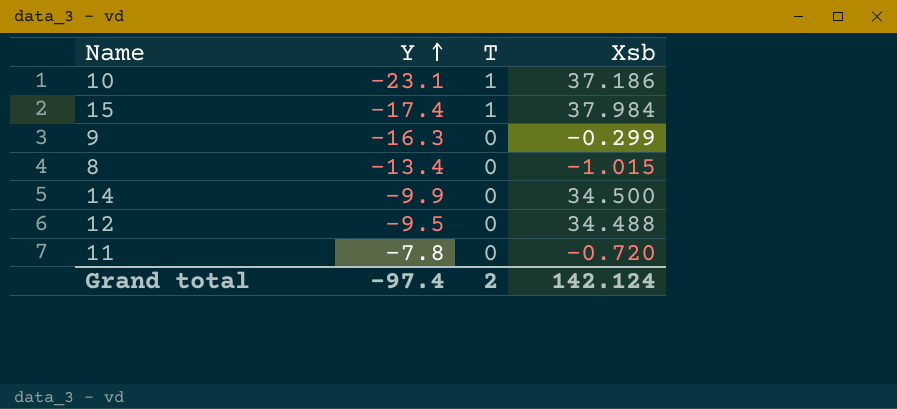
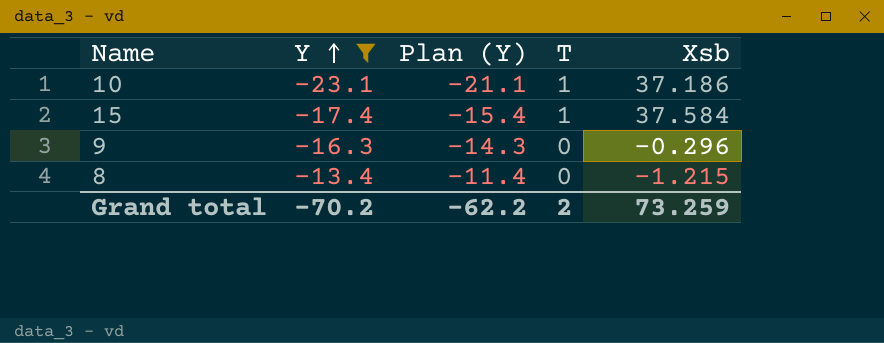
filter: none -> Y <= -13.4
column Plan (Y) | formula: none -> [Y] + 2
15 | Xsb: 37.984 -> 37.584
9 | Xsb: -0.299 -> -0.296
8 | Xsb: -1.015 -> -1.215
Grand total | Y: -97.4 -> -70.2
Grand total | Xsb: 142.124 -> 73.259

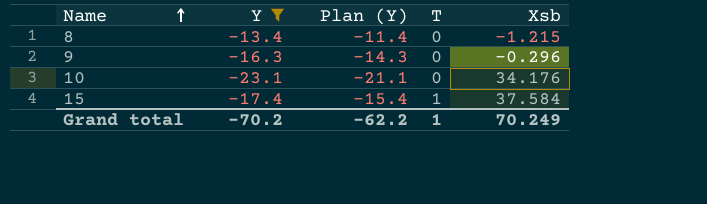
row order: Y ascending -> Name ascending
10 | T: 1 -> 0
10 | Xsb: 37.186 -> 34.176
Grand total | T: 2 -> 1
Grand total | Xsb: 73.259 -> 70.249

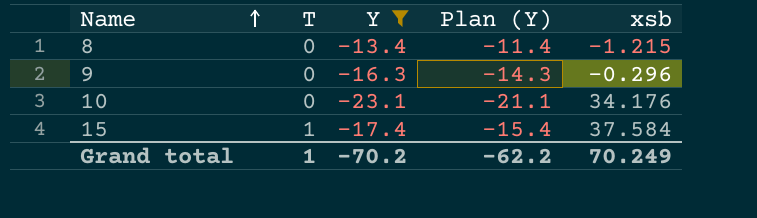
column T | position: 4 -> 2
column name: Xsb -> xsb

